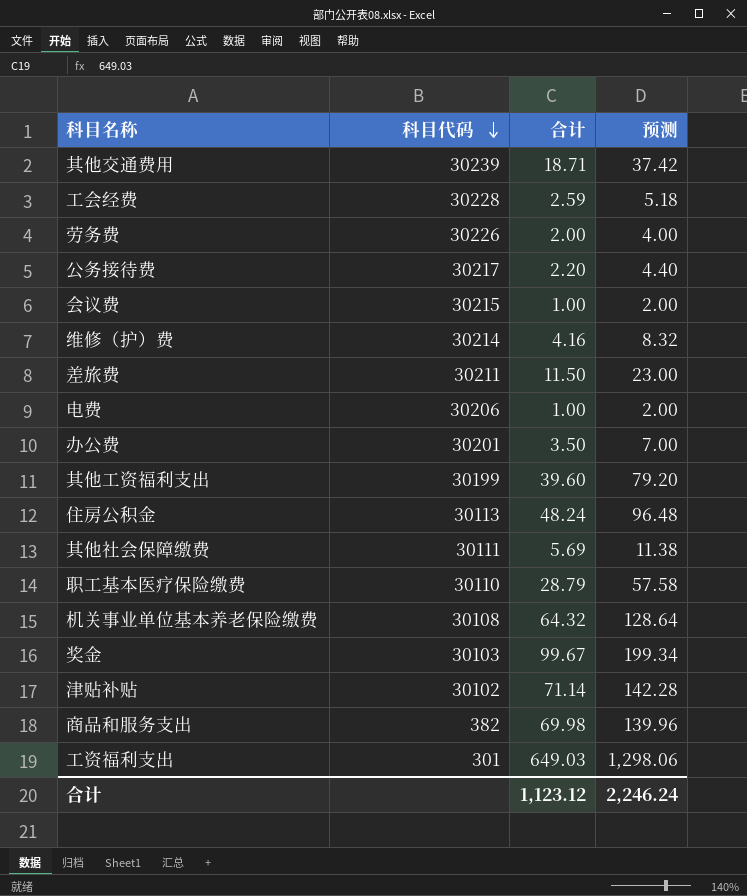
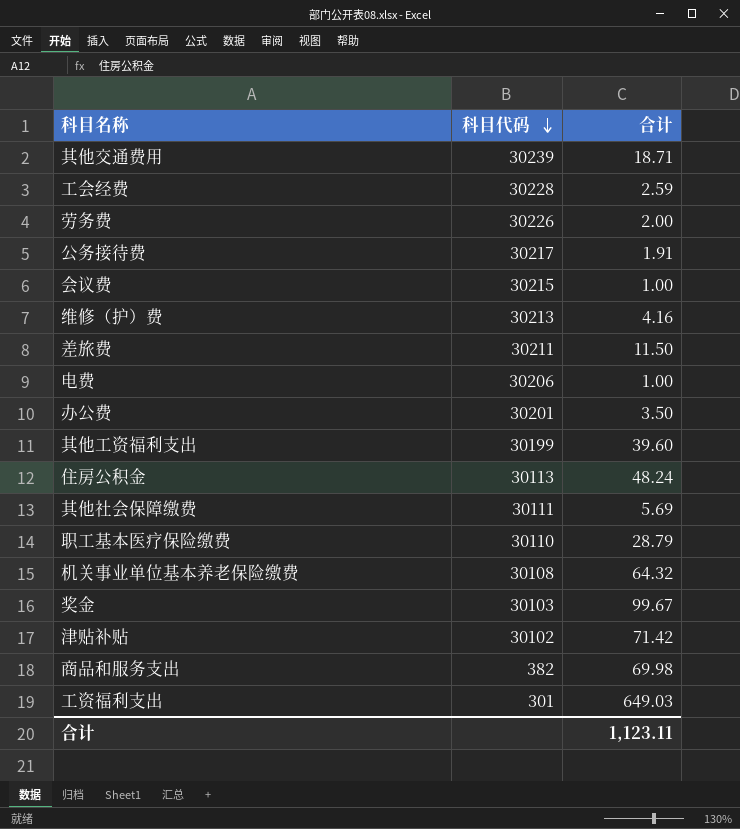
column 预测 | formula: [合计] * 2 -> none
公务接待费 | 合计: 2.20 -> 1.91
维修（护）费 | 科目代码: 30214 -> 30213
津贴补贴 | 合计: 71.14 -> 71.42
合计 | 合计: 1,123.12 -> 1,123.11

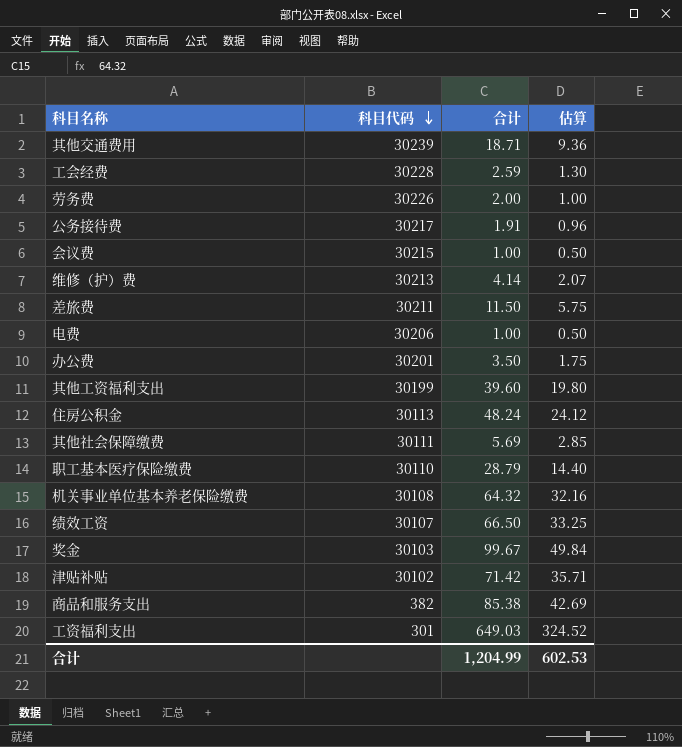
column 估算 | formula: none -> [合计] * 0.5
维修（护）费 | 合计: 4.16 -> 4.14
row 绩效工资: none -> 30107 | 66.50 | 33.25
商品和服务支出 | 合计: 69.98 -> 85.38
合计 | 合计: 1,123.11 -> 1,204.99

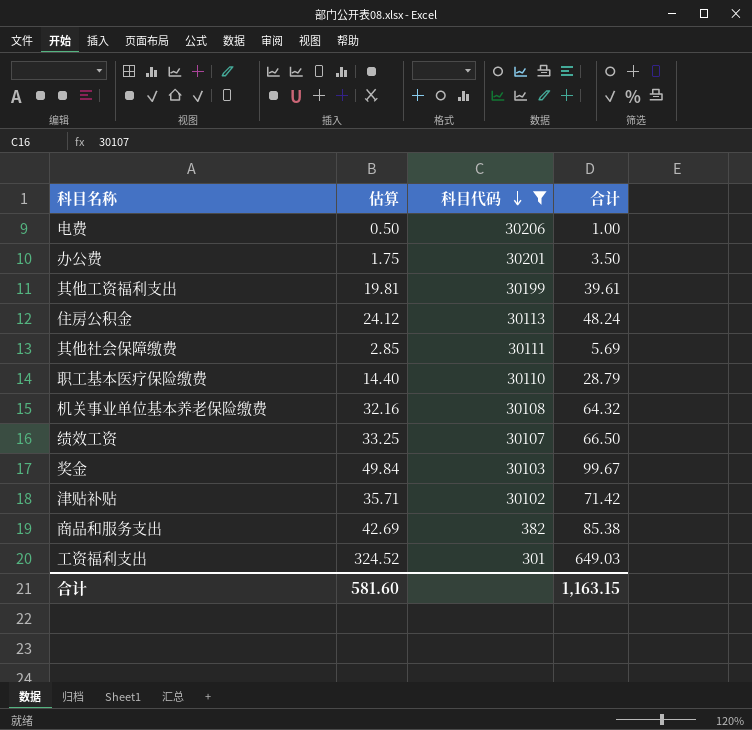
filter: none -> 科目代码 <= 30206
column 估算 | position: 4 -> 2
其他工资福利支出 | 估算: 19.80 -> 19.81
其他工资福利支出 | 合计: 39.60 -> 39.61
合计 | 估算: 602.53 -> 581.60
合计 | 合计: 1,204.99 -> 1,163.15

